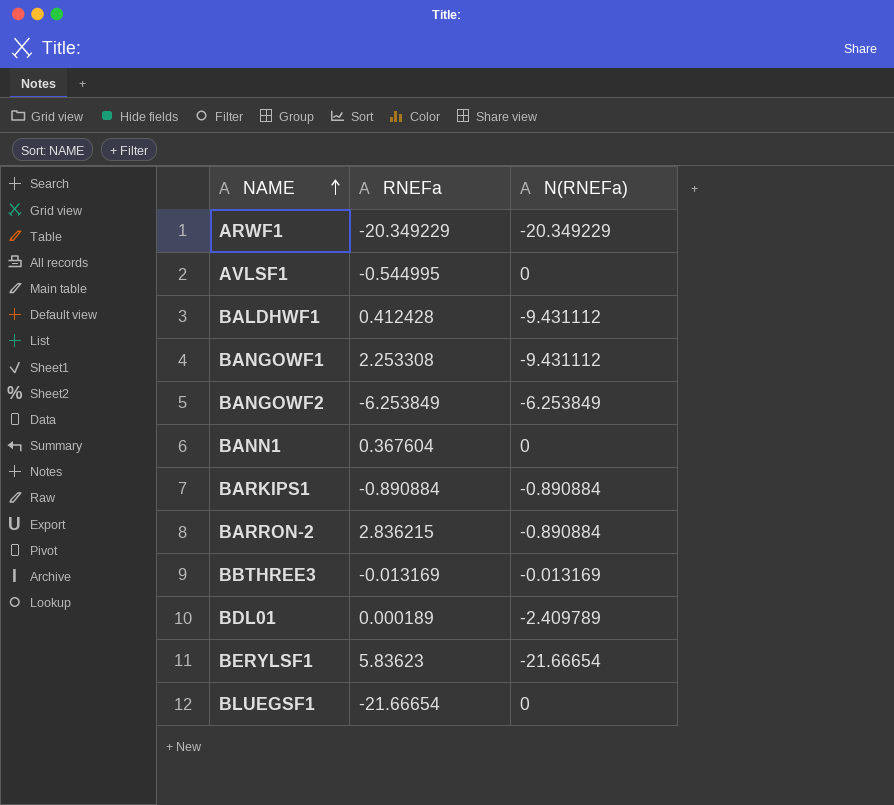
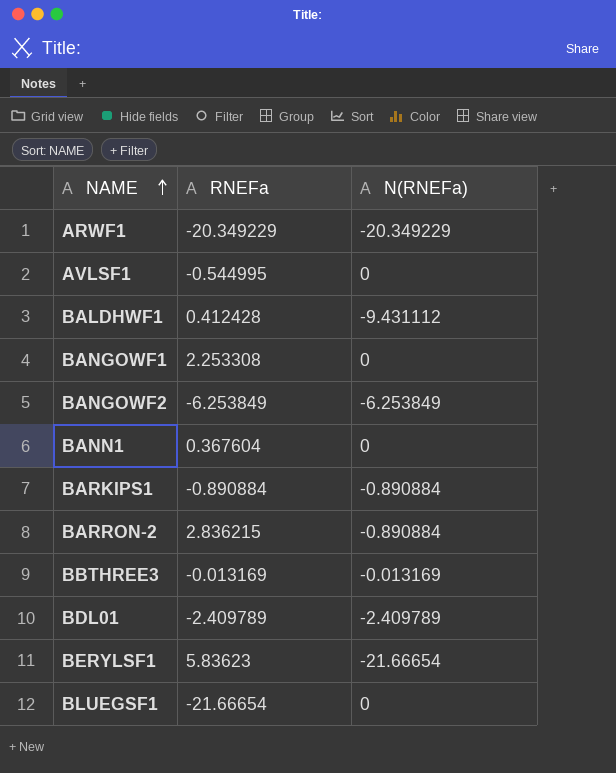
BANGOWF1 | N(RNEFa): -9.431112 -> 0
BDL01 | RNEFa: 0.000189 -> -2.409789

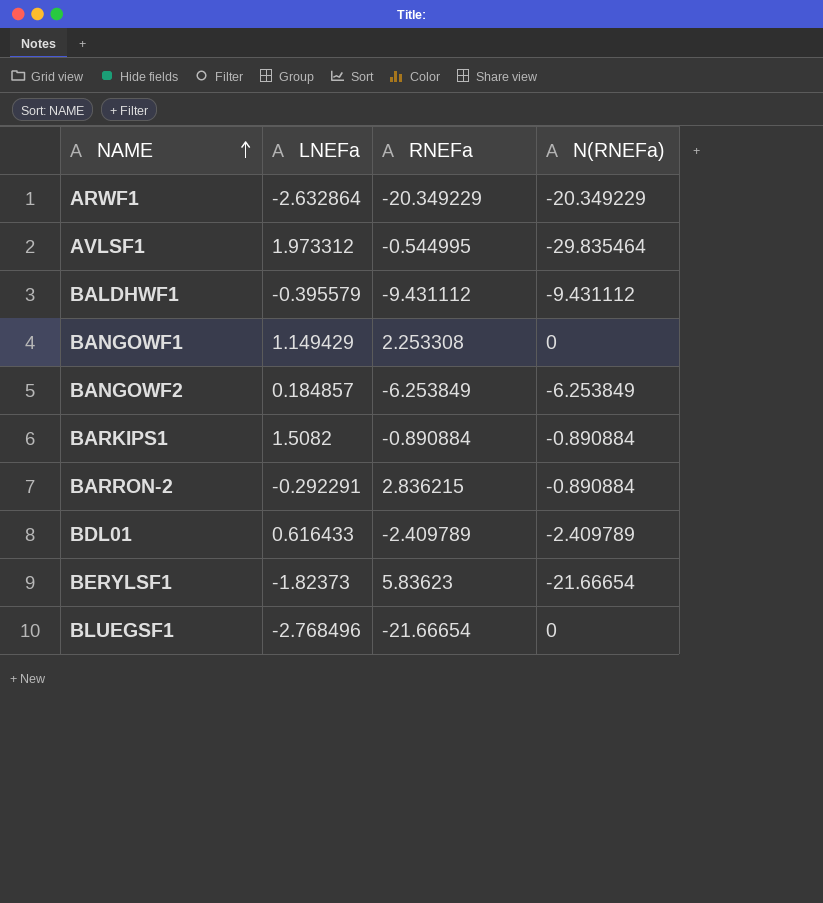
column LNEFa | position: none -> 2
row BANN1: 0.367604 | 0 -> none
row BBTHREE3: -0.013169 | -0.013169 -> none
AVLSF1 | N(RNEFa): 0 -> -29.835464
BALDHWF1 | RNEFa: 0.412428 -> -9.431112

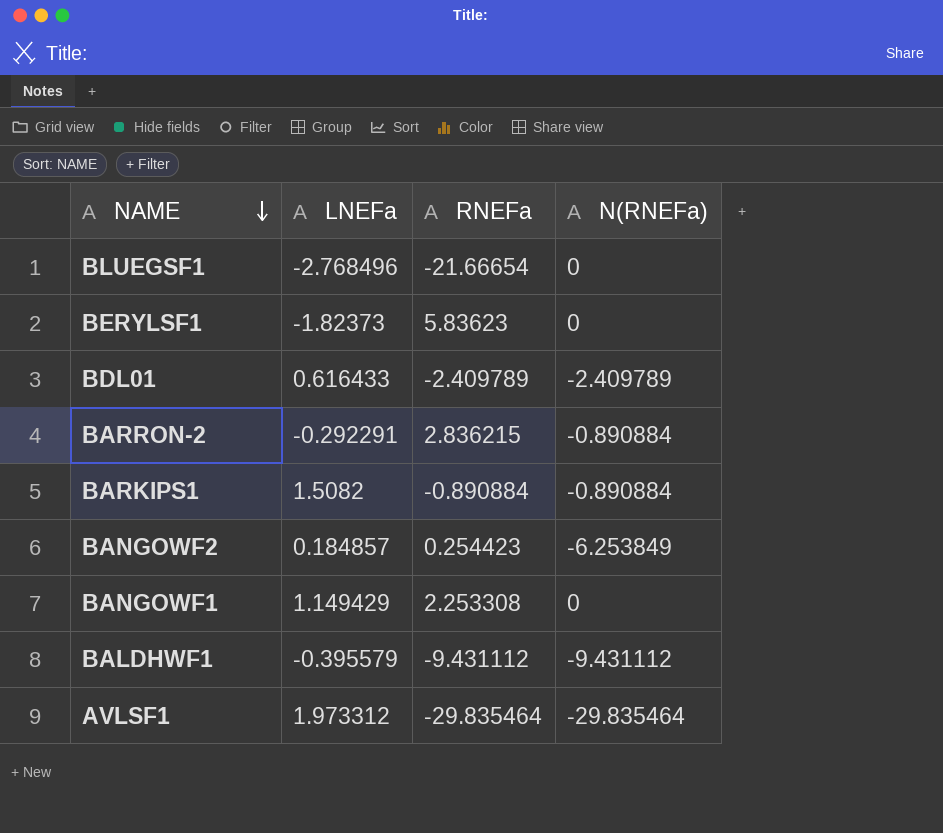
row order: NAME ascending -> NAME descending
row ARWF1: -2.632864 | -20.349229 | -20.349229 -> none
BERYLSF1 | N(RNEFa): -21.66654 -> 0
BANGOWF2 | RNEFa: -6.253849 -> 0.254423
AVLSF1 | RNEFa: -0.544995 -> -29.835464

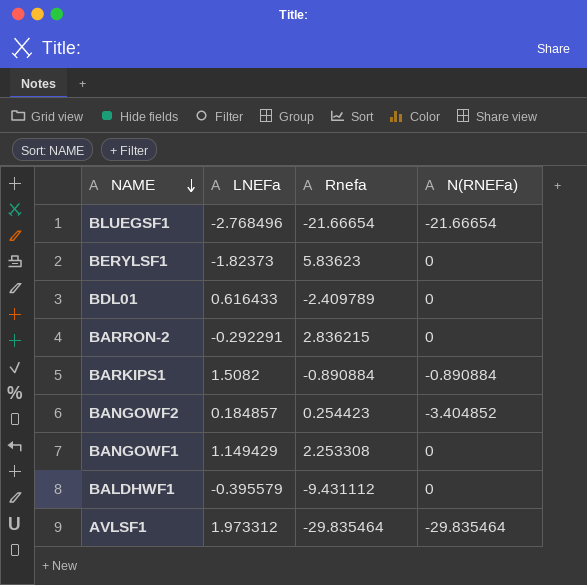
column name: RNEFa -> Rnefa
BLUEGSF1 | N(RNEFa): 0 -> -21.66654
BDL01 | N(RNEFa): -2.409789 -> 0
BARRON-2 | N(RNEFa): -0.890884 -> 0
BANGOWF2 | N(RNEFa): -6.253849 -> -3.404852
BALDHWF1 | N(RNEFa): -9.431112 -> 0

